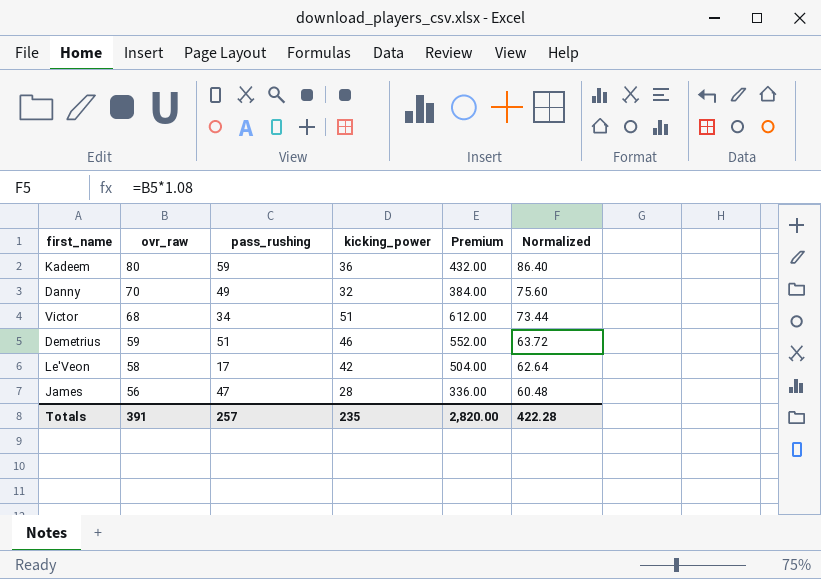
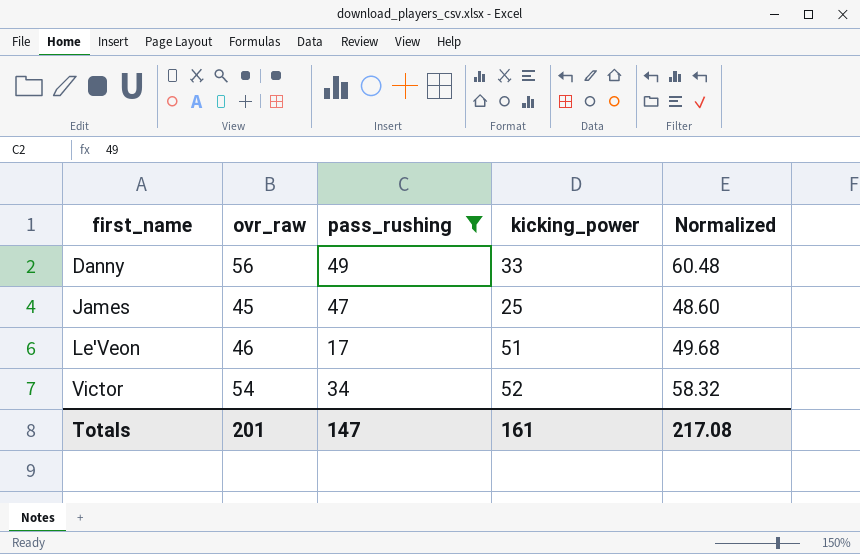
filter: none -> pass_rushing <= 49
row order: ovr_raw descending -> first_name ascending
column Premium | formula: [kicking_power] * 12 -> none
Danny | ovr_raw: 70 -> 56
Danny | kicking_power: 32 -> 33
Danny | Normalized: 75.60 -> 60.48
James | ovr_raw: 56 -> 45
James | kicking_power: 28 -> 25
James | Normalized: 60.48 -> 48.60
Le'Veon | ovr_raw: 58 -> 46
Le'Veon | kicking_power: 42 -> 51
Le'Veon | Normalized: 62.64 -> 49.68
Victor | ovr_raw: 68 -> 54
Victor | kicking_power: 51 -> 52
Victor | Normalized: 73.44 -> 58.32
Totals | ovr_raw: 391 -> 201
Totals | pass_rushing: 257 -> 147
Totals | kicking_power: 235 -> 161
Totals | Normalized: 422.28 -> 217.08

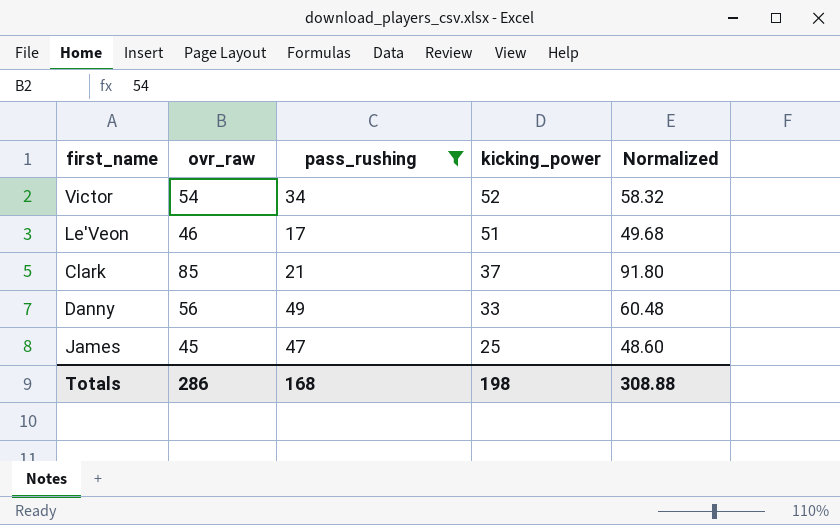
row order: first_name ascending -> kicking_power descending
row Clark: none -> 85 | 21 | 37 | 91.80
Totals | ovr_raw: 201 -> 286
Totals | pass_rushing: 147 -> 168
Totals | kicking_power: 161 -> 198
Totals | Normalized: 217.08 -> 308.88

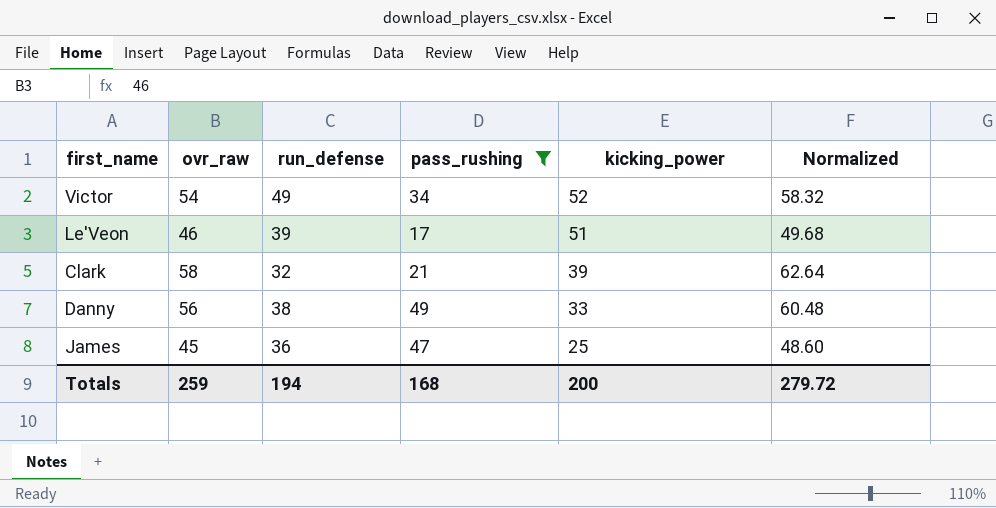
column run_defense | position: none -> 3
Clark | ovr_raw: 85 -> 58
Clark | kicking_power: 37 -> 39
Clark | Normalized: 91.80 -> 62.64
Totals | ovr_raw: 286 -> 259
Totals | kicking_power: 198 -> 200
Totals | Normalized: 308.88 -> 279.72

